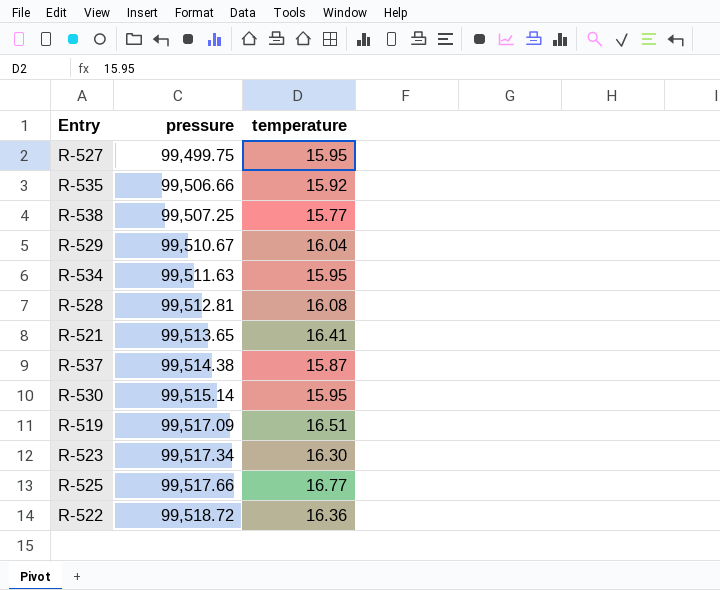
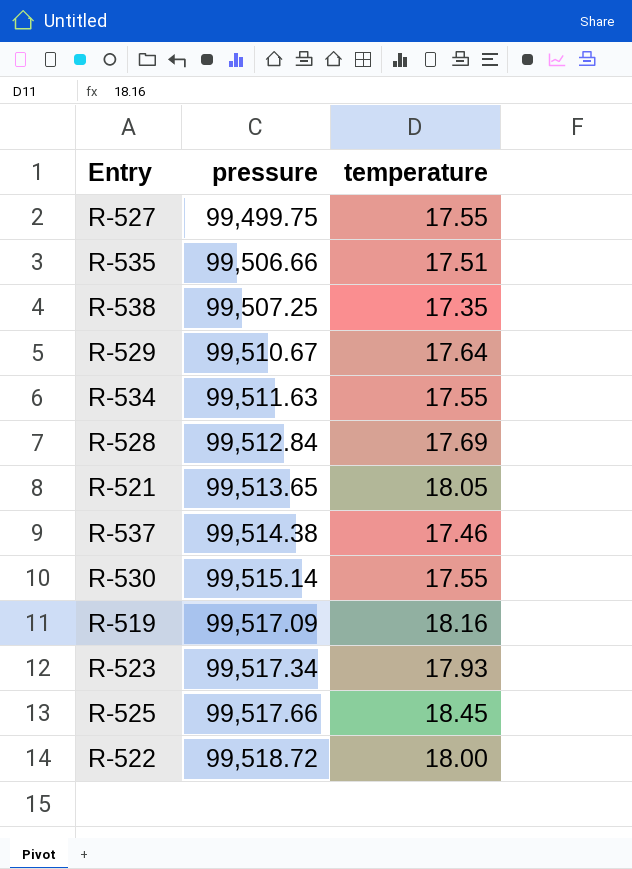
R-527 | temperature: 15.95 -> 17.55
R-535 | temperature: 15.92 -> 17.51
R-538 | temperature: 15.77 -> 17.35
R-529 | temperature: 16.04 -> 17.64
R-534 | temperature: 15.95 -> 17.55
R-528 | pressure: 99,512.81 -> 99,512.84
R-528 | temperature: 16.08 -> 17.69
R-521 | temperature: 16.41 -> 18.05
R-537 | temperature: 15.87 -> 17.46
R-530 | temperature: 15.95 -> 17.55
R-519 | temperature: 16.51 -> 18.16
R-523 | temperature: 16.30 -> 17.93
R-525 | temperature: 16.77 -> 18.45
R-522 | temperature: 16.36 -> 18.00

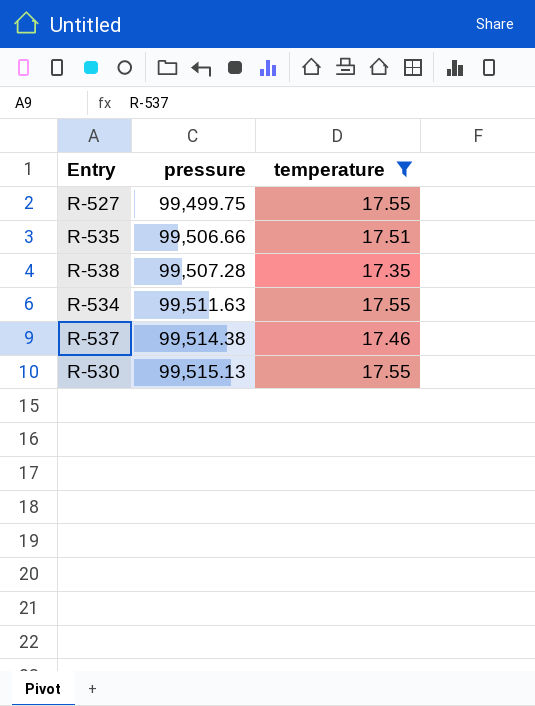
filter: none -> temperature <= 17.55
R-538 | pressure: 99,507.25 -> 99,507.28
R-530 | pressure: 99,515.14 -> 99,515.13

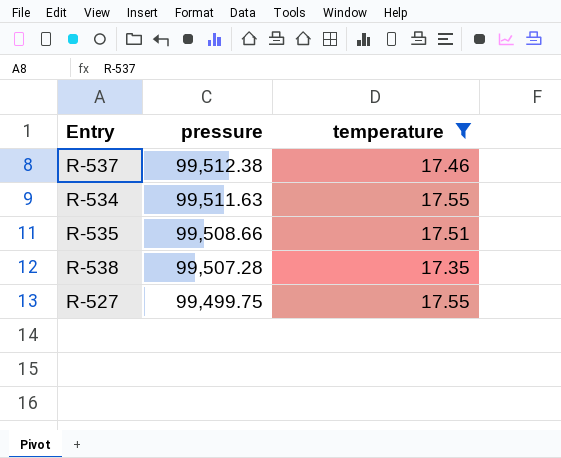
row order: pressure ascending -> pressure descending
row R-530: 99,515.13 | 17.55 -> none
R-537 | pressure: 99,514.38 -> 99,512.38
R-535 | pressure: 99,506.66 -> 99,508.66

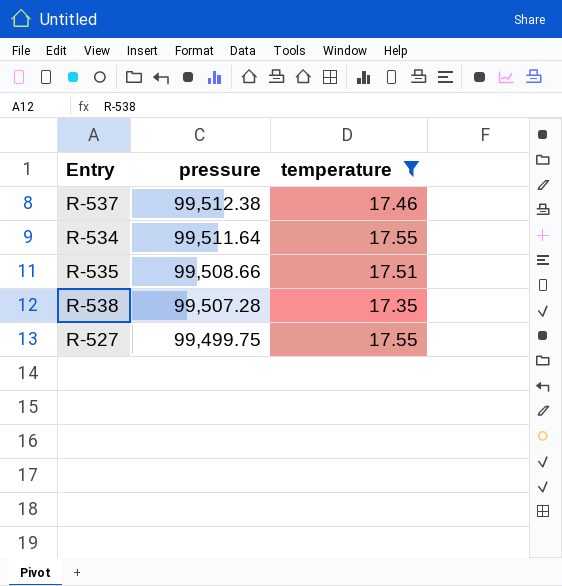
R-534 | pressure: 99,511.63 -> 99,511.64

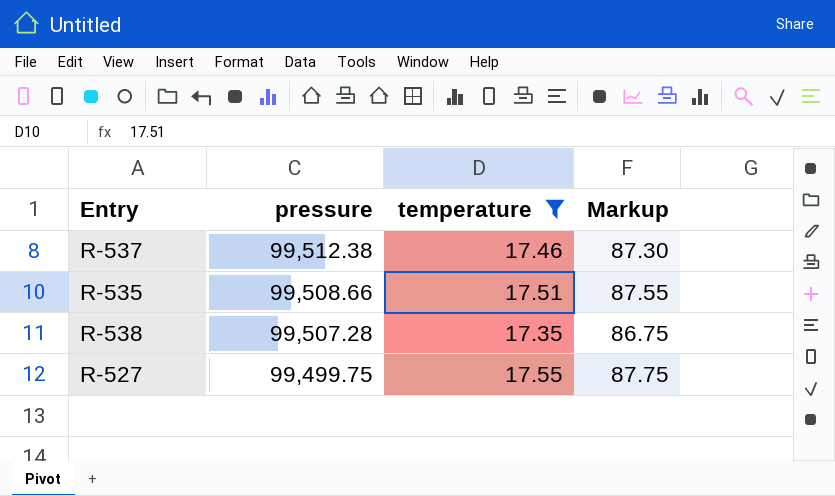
column Markup | formula: none -> [temperature] * 5
row R-534: 99,511.64 | 17.55 -> none

